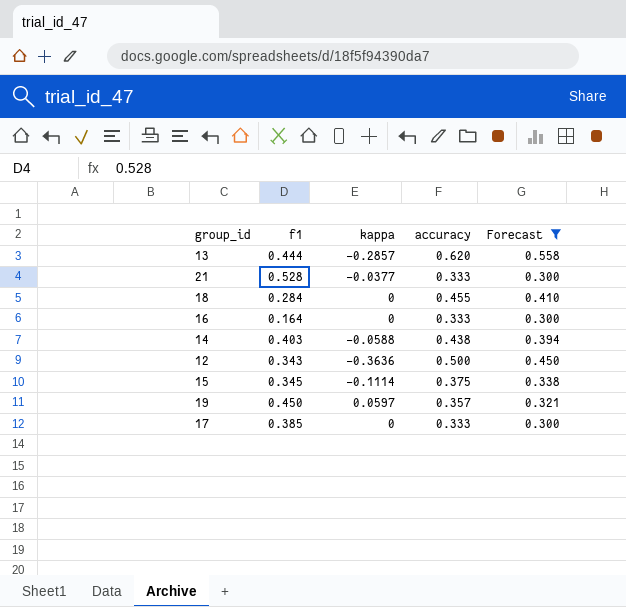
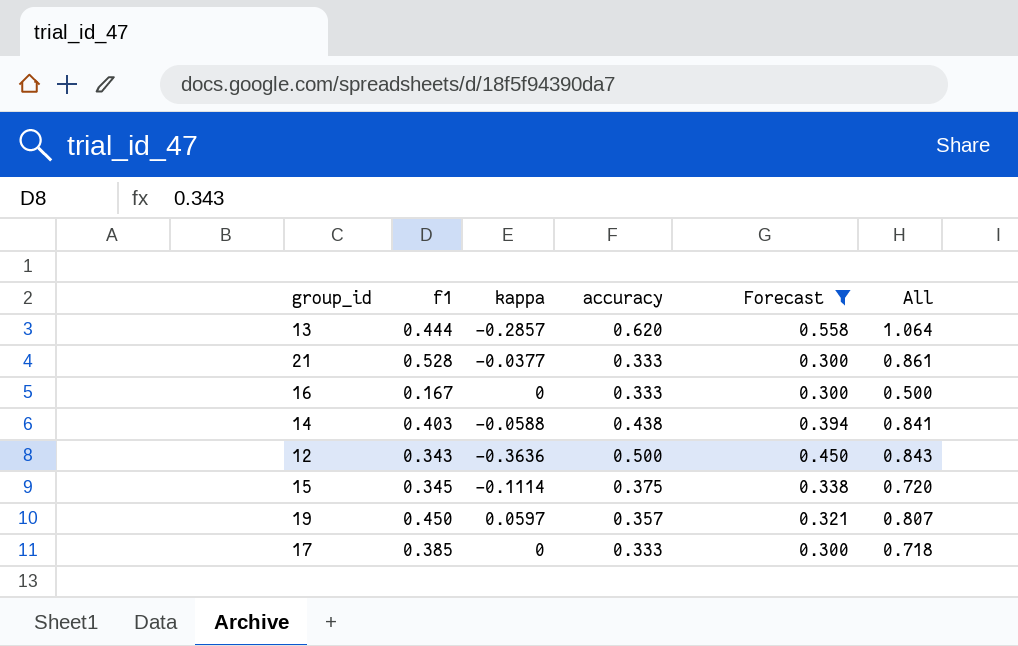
column All | formula: none -> [f1] + [accuracy]
row 18: 0.284 | 0 | 0.455 | 0.410 -> none
16 | f1: 0.164 -> 0.167

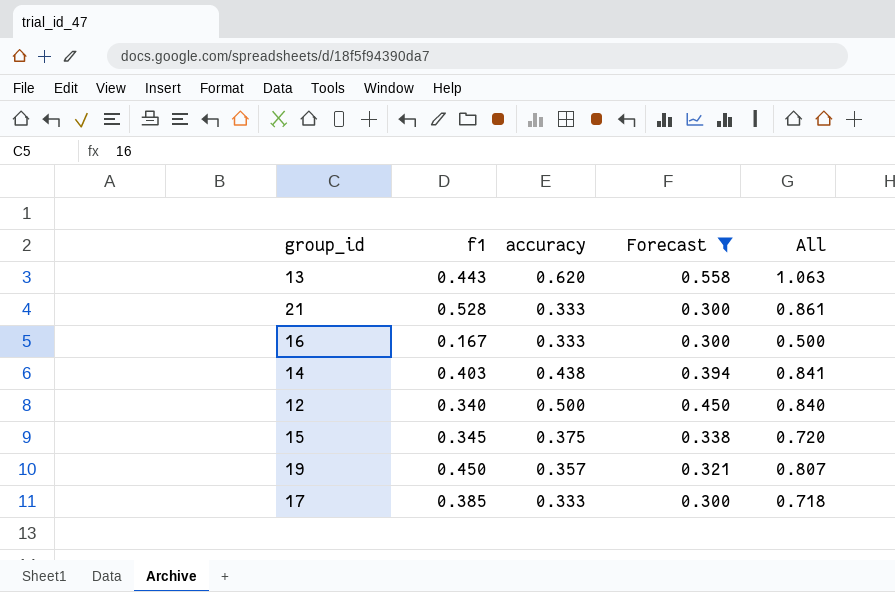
column kappa | position: 3 -> none
13 | f1: 0.444 -> 0.443
13 | All: 1.064 -> 1.063
12 | f1: 0.343 -> 0.340
12 | All: 0.843 -> 0.840

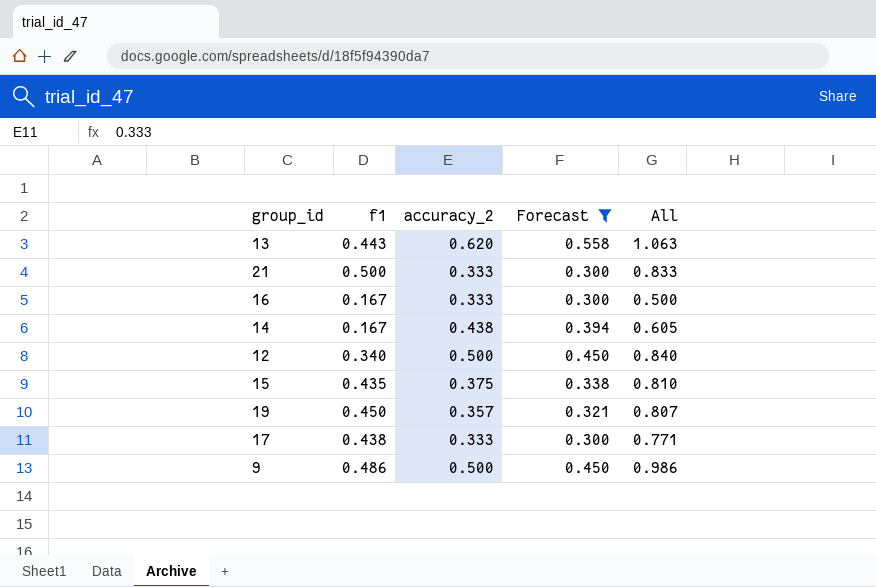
column name: accuracy -> accuracy_2
21 | f1: 0.528 -> 0.500
21 | All: 0.861 -> 0.833
14 | f1: 0.403 -> 0.167
14 | All: 0.841 -> 0.605
15 | f1: 0.345 -> 0.435
15 | All: 0.720 -> 0.810
17 | f1: 0.385 -> 0.438
17 | All: 0.718 -> 0.771
row 9: none -> 0.486 | 0.500 | 0.450 | 0.986

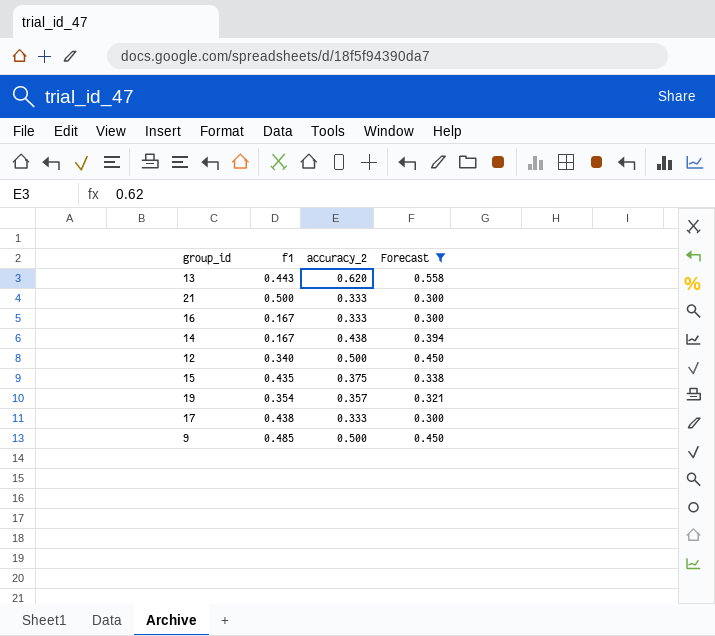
column All | formula: [f1] + [accuracy_2] -> none
19 | f1: 0.450 -> 0.354
9 | f1: 0.486 -> 0.485

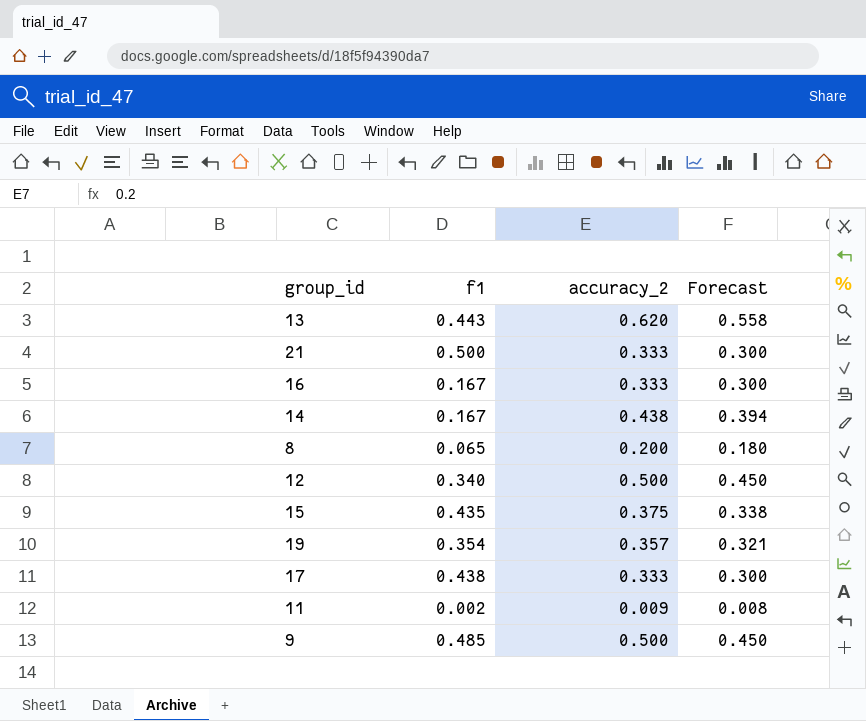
filter: Forecast >= 0.300 -> none

